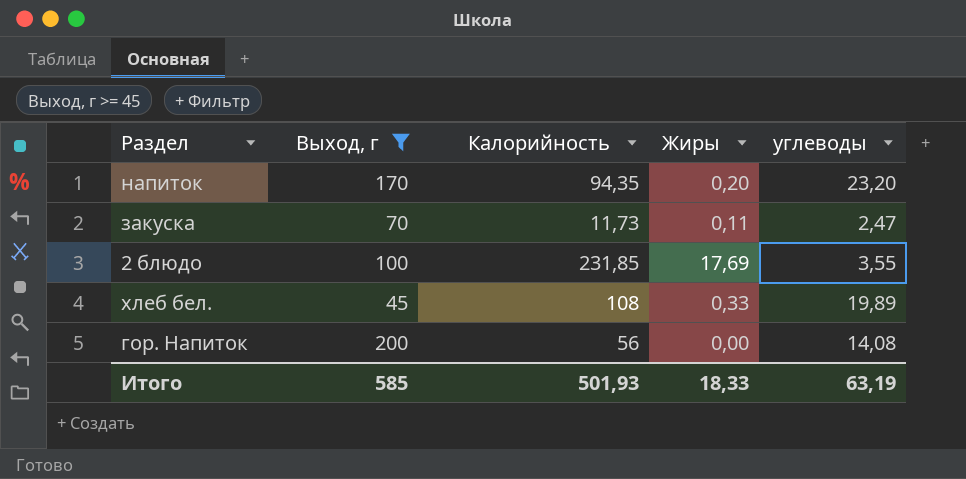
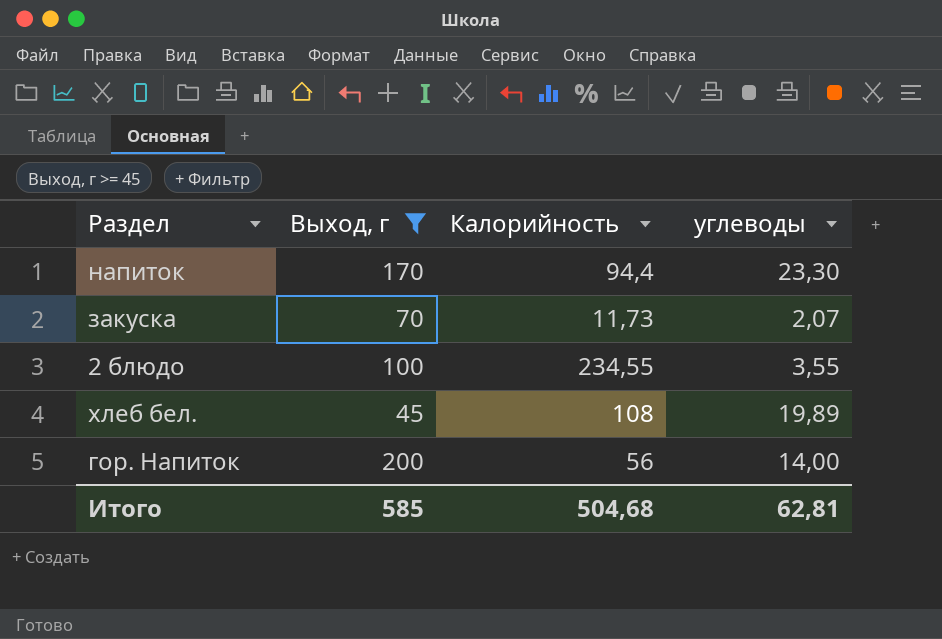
column Жиры | position: 4 -> none
напиток | Калорийность: 94,35 -> 94,4
напиток | углеводы: 23,20 -> 23,30
закуска | углеводы: 2,47 -> 2,07
2 блюдо | Калорийность: 231,85 -> 234,55
гор. Напиток | углеводы: 14,08 -> 14,00
Итого | Калорийность: 501,93 -> 504,68
Итого | углеводы: 63,19 -> 62,81

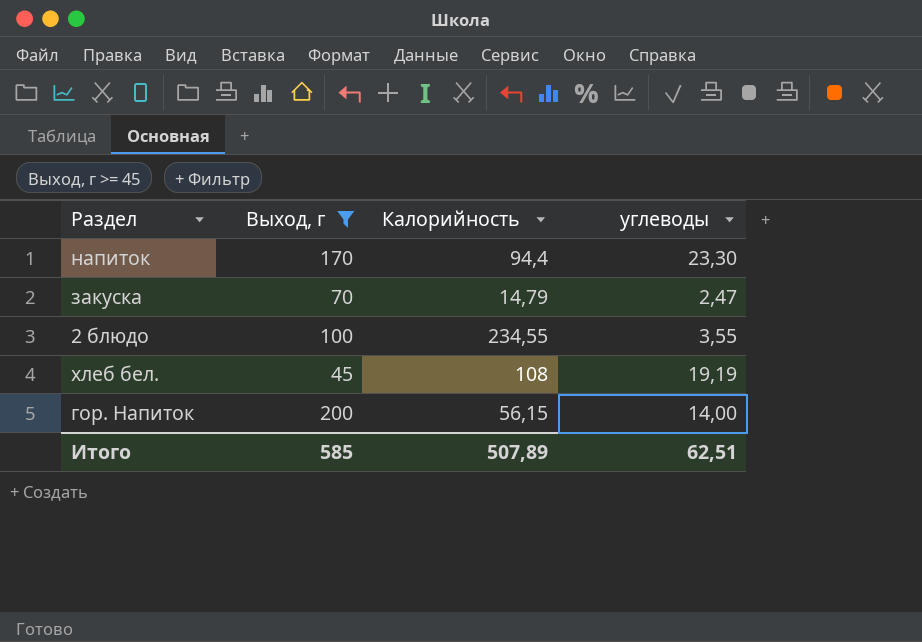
закуска | Калорийность: 11,73 -> 14,79
закуска | углеводы: 2,07 -> 2,47
хлеб бел. | углеводы: 19,89 -> 19,19
гор. Напиток | Калорийность: 56 -> 56,15
Итого | Калорийность: 504,68 -> 507,89
Итого | углеводы: 62,81 -> 62,51

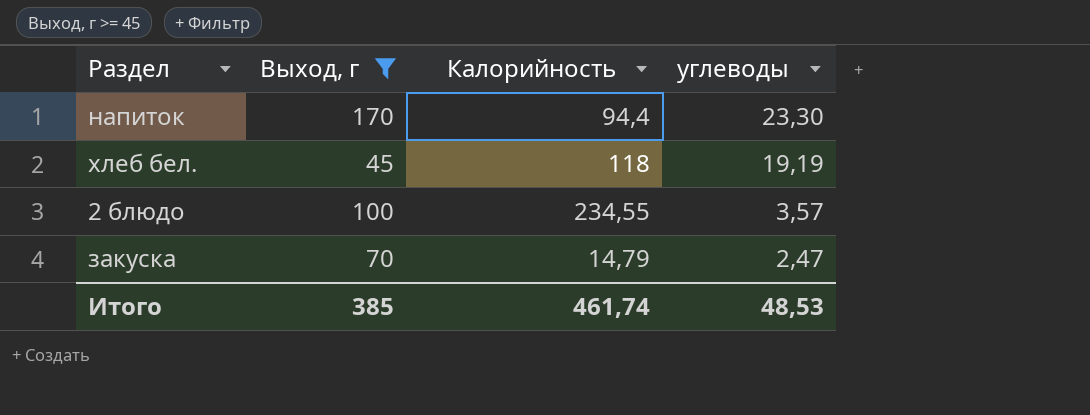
row order: none -> углеводы descending
row гор. Напиток: 200 | 56,15 | 14,00 -> none
хлеб бел. | Калорийность: 108 -> 118
2 блюдо | углеводы: 3,55 -> 3,57
Итого | Выход, г: 585 -> 385
Итого | Калорийность: 507,89 -> 461,74
Итого | углеводы: 62,51 -> 48,53

